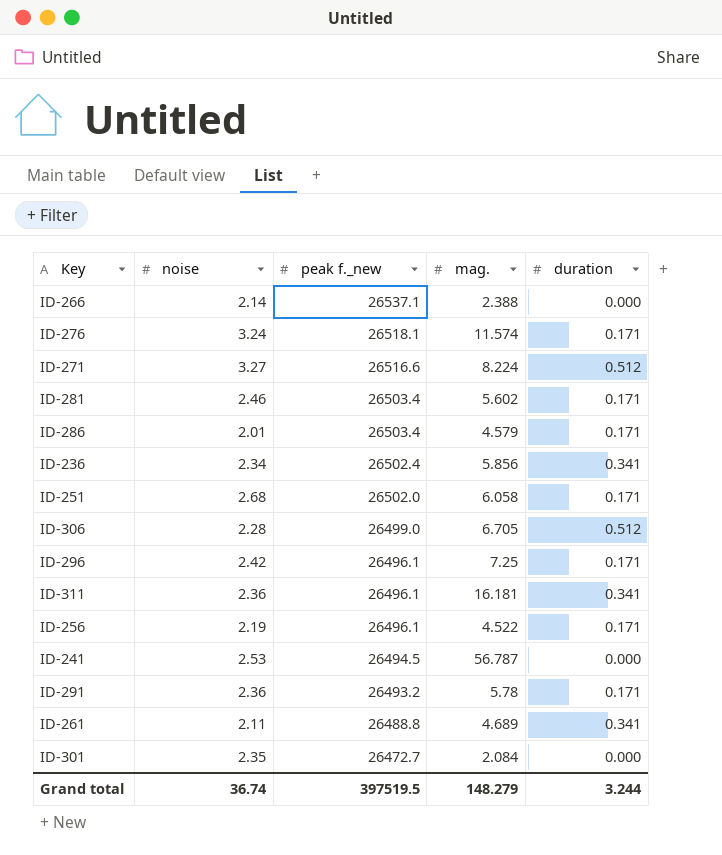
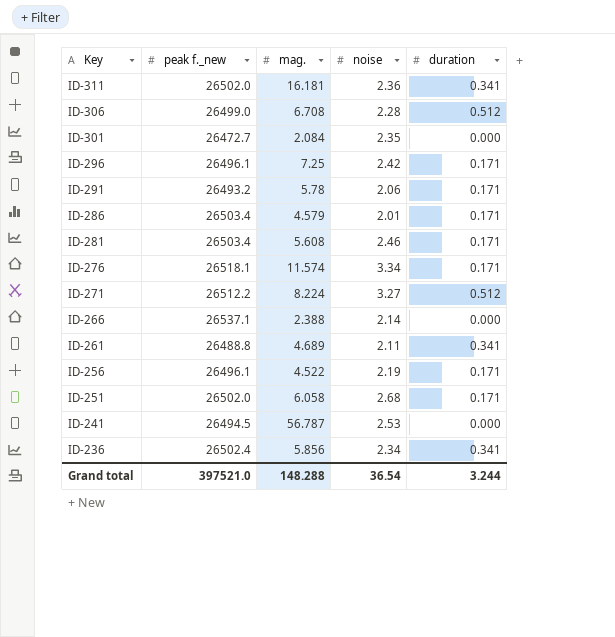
row order: peak f._new descending -> Key descending
column noise | position: 2 -> 4
ID-311 | peak f._new: 26496.1 -> 26502.0
ID-306 | mag.: 6.705 -> 6.708
ID-291 | noise: 2.36 -> 2.06
ID-281 | mag.: 5.602 -> 5.608
ID-276 | noise: 3.24 -> 3.34
ID-271 | peak f._new: 26516.6 -> 26512.2
Grand total | peak f._new: 397519.5 -> 397521.0
Grand total | mag.: 148.279 -> 148.288
Grand total | noise: 36.74 -> 36.54

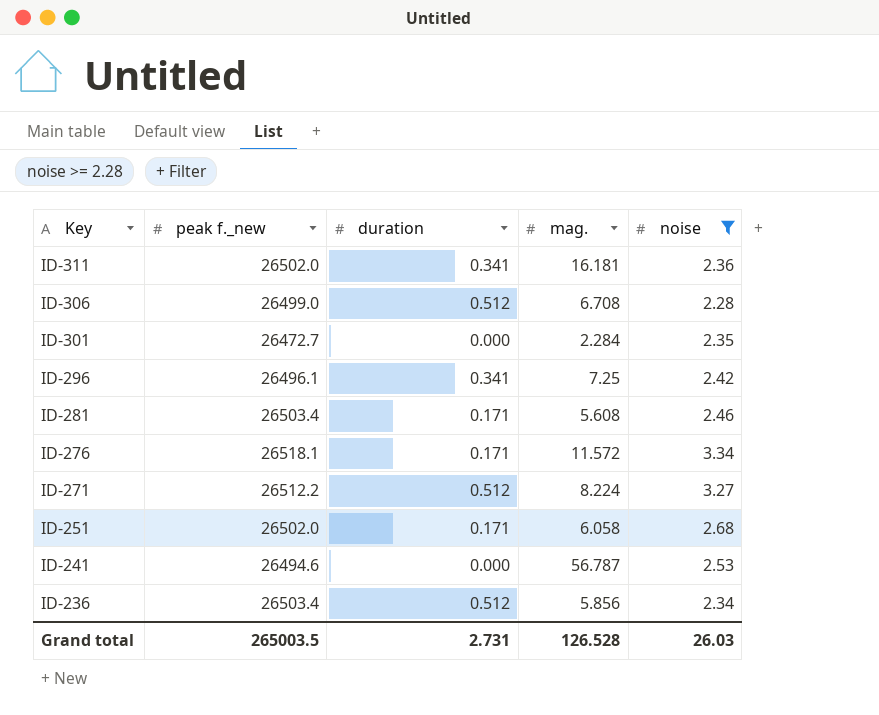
filter: none -> noise >= 2.28
column duration | position: 5 -> 3
ID-301 | mag.: 2.084 -> 2.284
ID-296 | duration: 0.171 -> 0.341
ID-276 | mag.: 11.574 -> 11.572
ID-241 | peak f._new: 26494.5 -> 26494.6
ID-236 | peak f._new: 26502.4 -> 26503.4
ID-236 | duration: 0.341 -> 0.512
Grand total | peak f._new: 397521.0 -> 265003.5
Grand total | duration: 3.244 -> 2.731
Grand total | mag.: 148.288 -> 126.528
Grand total | noise: 36.54 -> 26.03

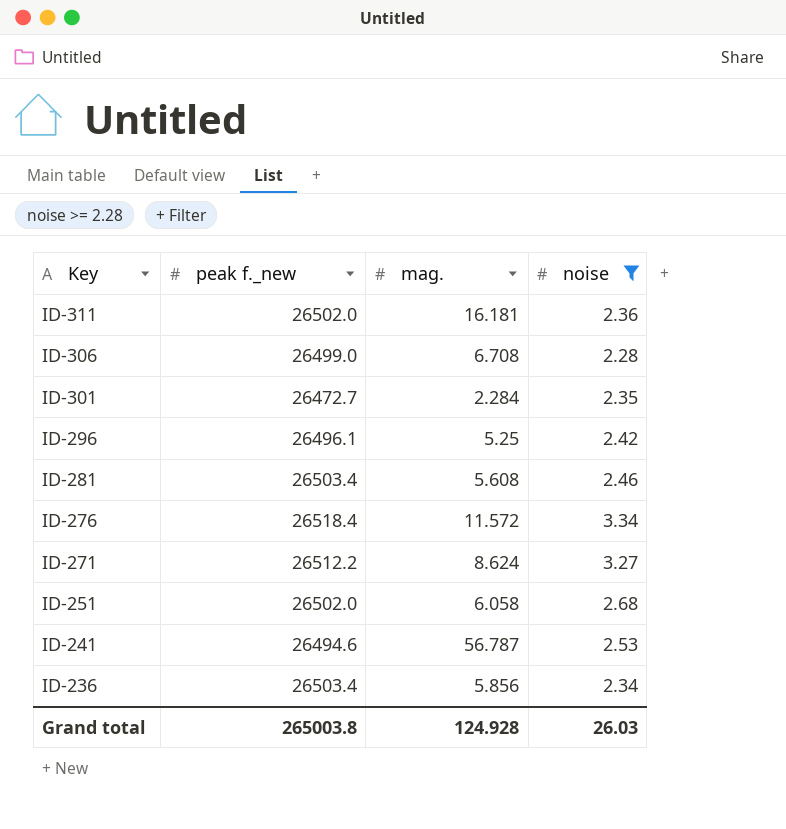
column duration | position: 3 -> none
ID-296 | mag.: 7.25 -> 5.25
ID-276 | peak f._new: 26518.1 -> 26518.4
ID-271 | mag.: 8.224 -> 8.624
Grand total | peak f._new: 265003.5 -> 265003.8
Grand total | mag.: 126.528 -> 124.928

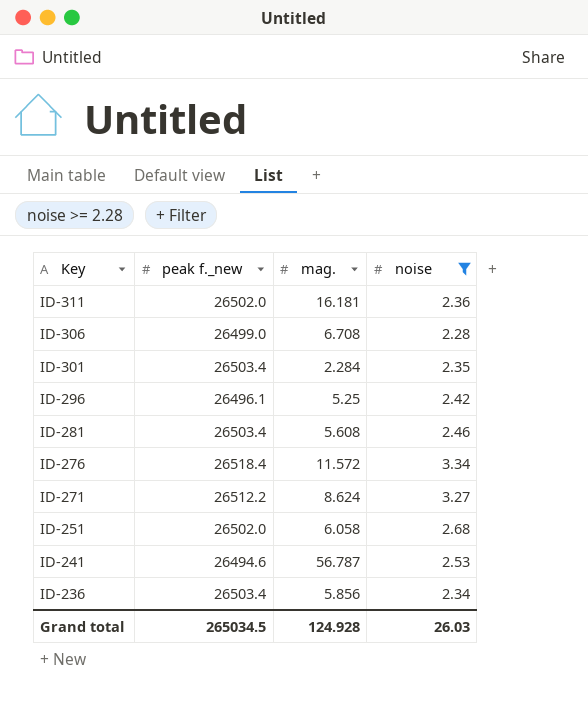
ID-301 | peak f._new: 26472.7 -> 26503.4
Grand total | peak f._new: 265003.8 -> 265034.5

